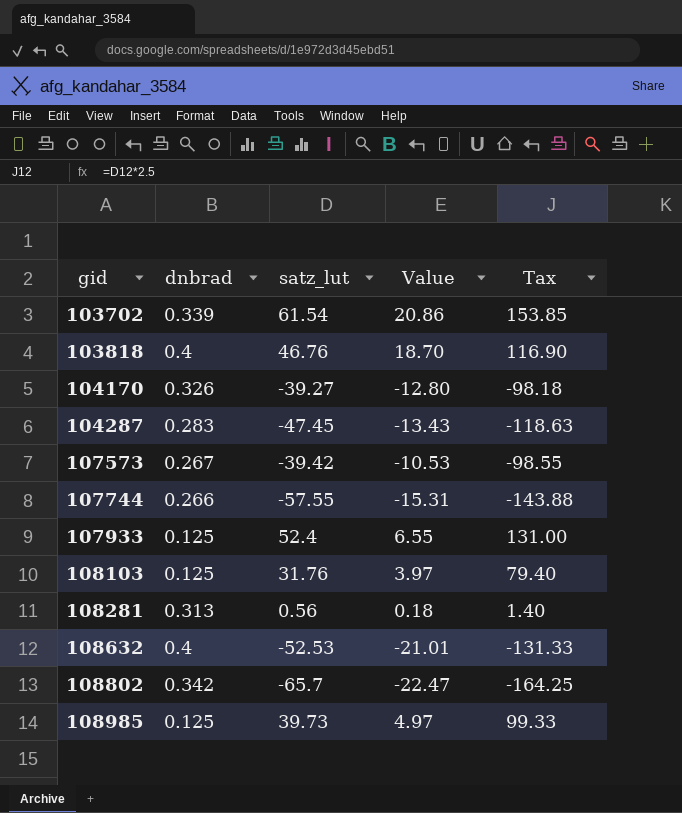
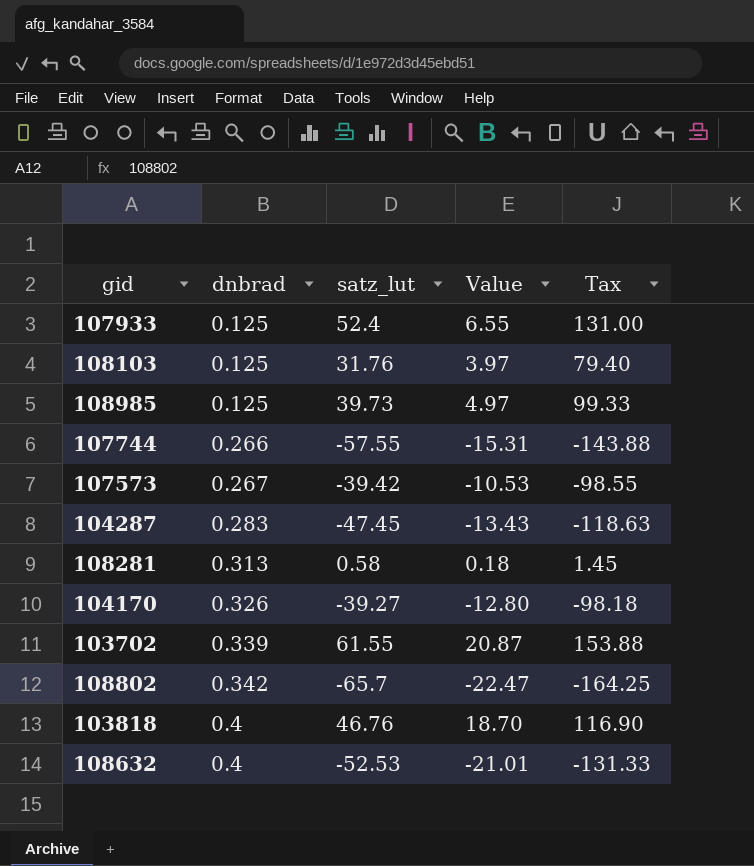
row order: gid ascending -> dnbrad ascending
108281 | satz_lut: 0.56 -> 0.58
108281 | Tax: 1.40 -> 1.45
103702 | satz_lut: 61.54 -> 61.55
103702 | Value: 20.86 -> 20.87
103702 | Tax: 153.85 -> 153.88

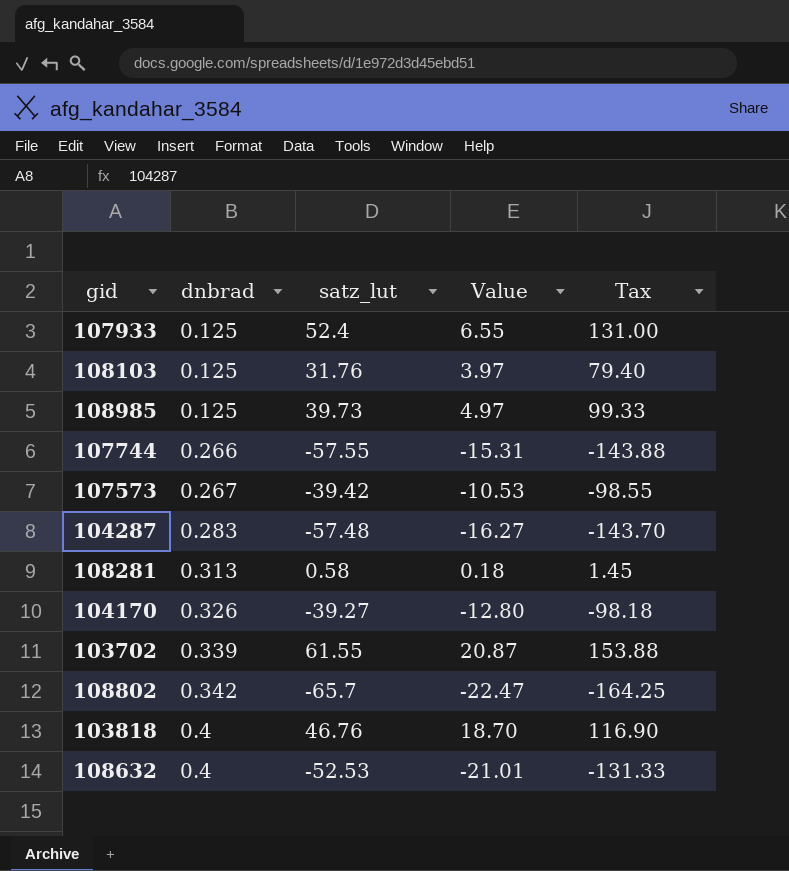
104287 | satz_lut: -47.45 -> -57.48
104287 | Value: -13.43 -> -16.27
104287 | Tax: -118.63 -> -143.70

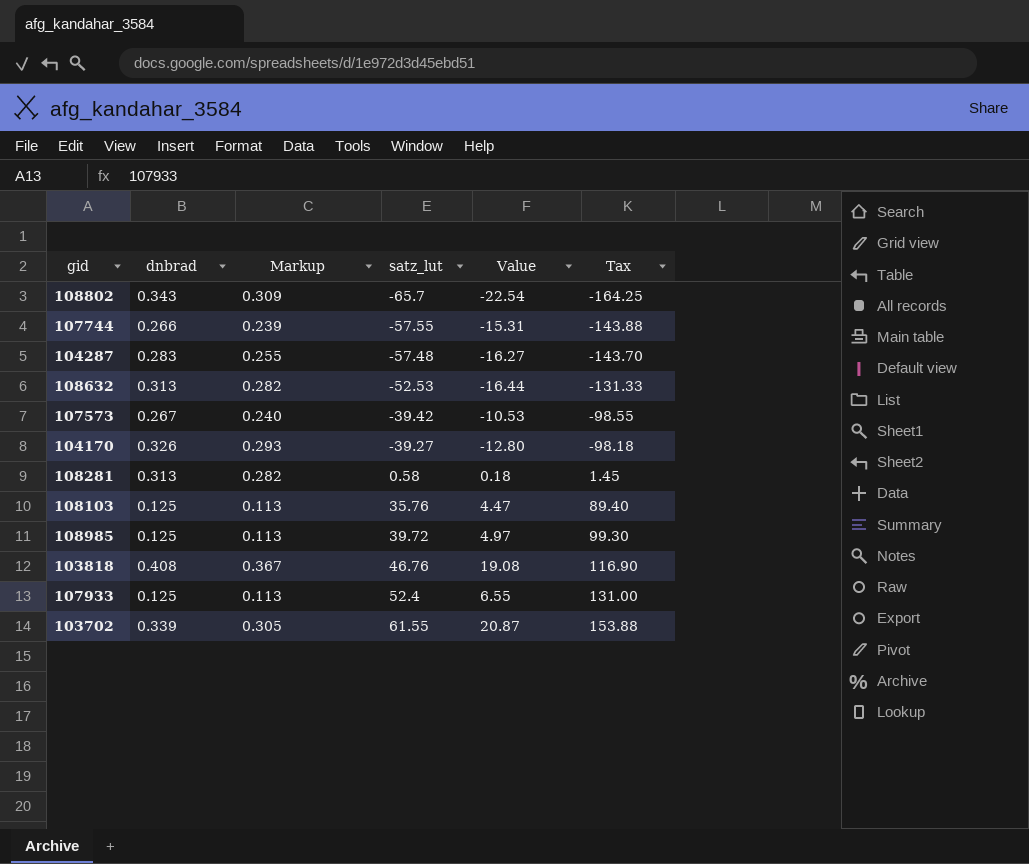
row order: dnbrad ascending -> satz_lut ascending
column Markup | formula: none -> [dnbrad] * 0.9
108802 | dnbrad: 0.342 -> 0.343
108802 | Value: -22.47 -> -22.54
108632 | dnbrad: 0.4 -> 0.313
108632 | Value: -21.01 -> -16.44
108103 | satz_lut: 31.76 -> 35.76
108103 | Value: 3.97 -> 4.47
108103 | Tax: 79.40 -> 89.40
108985 | satz_lut: 39.73 -> 39.72
108985 | Tax: 99.33 -> 99.30
103818 | dnbrad: 0.4 -> 0.408
103818 | Value: 18.70 -> 19.08

